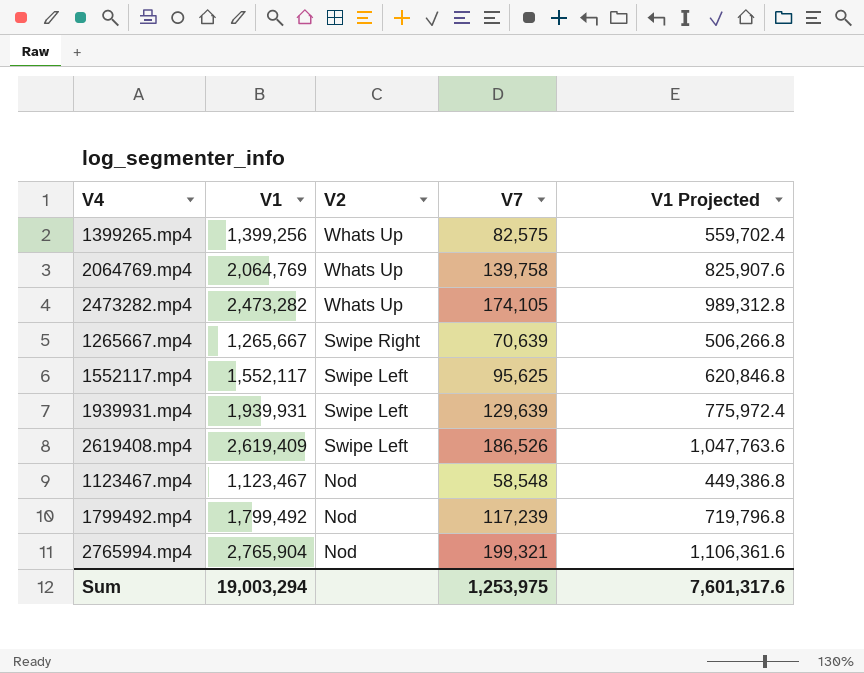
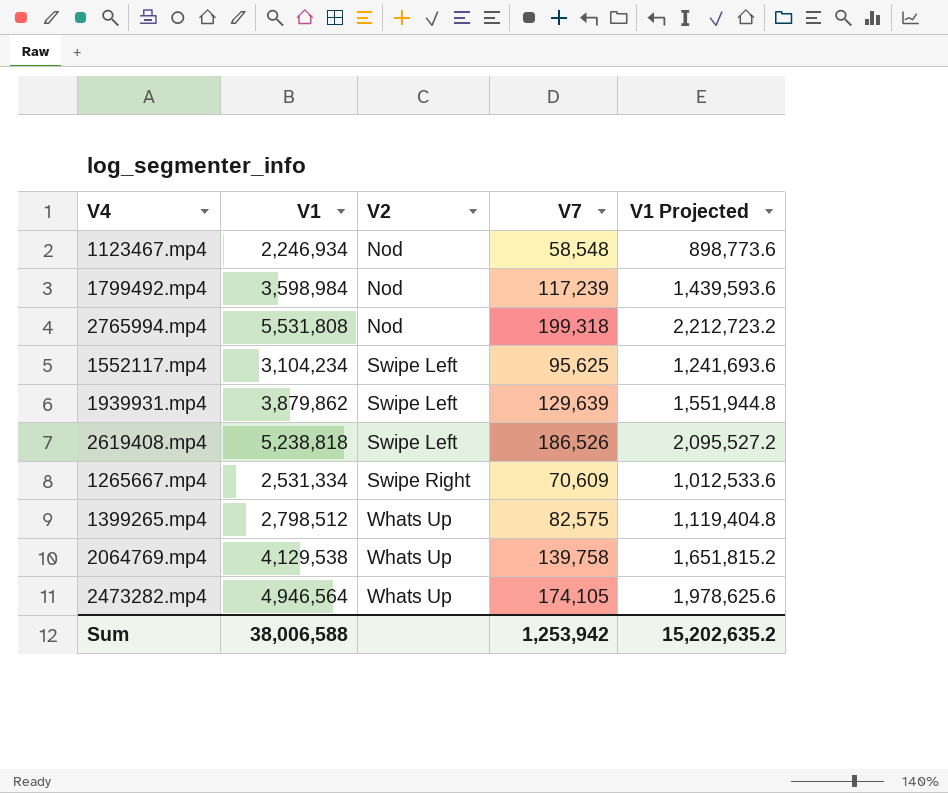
row order: V2 descending -> V2 ascending
1123467.mp4 | V1: 1,123,467 -> 2,246,934
1123467.mp4 | V1 Projected: 449,386.8 -> 898,773.6
1799492.mp4 | V1: 1,799,492 -> 3,598,984
1799492.mp4 | V1 Projected: 719,796.8 -> 1,439,593.6
2765994.mp4 | V1: 2,765,904 -> 5,531,808
2765994.mp4 | V7: 199,321 -> 199,318
2765994.mp4 | V1 Projected: 1,106,361.6 -> 2,212,723.2
1552117.mp4 | V1: 1,552,117 -> 3,104,234
1552117.mp4 | V1 Projected: 620,846.8 -> 1,241,693.6
1939931.mp4 | V1: 1,939,931 -> 3,879,862
1939931.mp4 | V1 Projected: 775,972.4 -> 1,551,944.8
2619408.mp4 | V1: 2,619,409 -> 5,238,818
2619408.mp4 | V1 Projected: 1,047,763.6 -> 2,095,527.2
1265667.mp4 | V1: 1,265,667 -> 2,531,334
1265667.mp4 | V7: 70,639 -> 70,609
1265667.mp4 | V1 Projected: 506,266.8 -> 1,012,533.6
1399265.mp4 | V1: 1,399,256 -> 2,798,512
1399265.mp4 | V1 Projected: 559,702.4 -> 1,119,404.8
2064769.mp4 | V1: 2,064,769 -> 4,129,538
2064769.mp4 | V1 Projected: 825,907.6 -> 1,651,815.2
2473282.mp4 | V1: 2,473,282 -> 4,946,564
2473282.mp4 | V1 Projected: 989,312.8 -> 1,978,625.6
Sum | V1: 19,003,294 -> 38,006,588
Sum | V7: 1,253,975 -> 1,253,942
Sum | V1 Projected: 7,601,317.6 -> 15,202,635.2

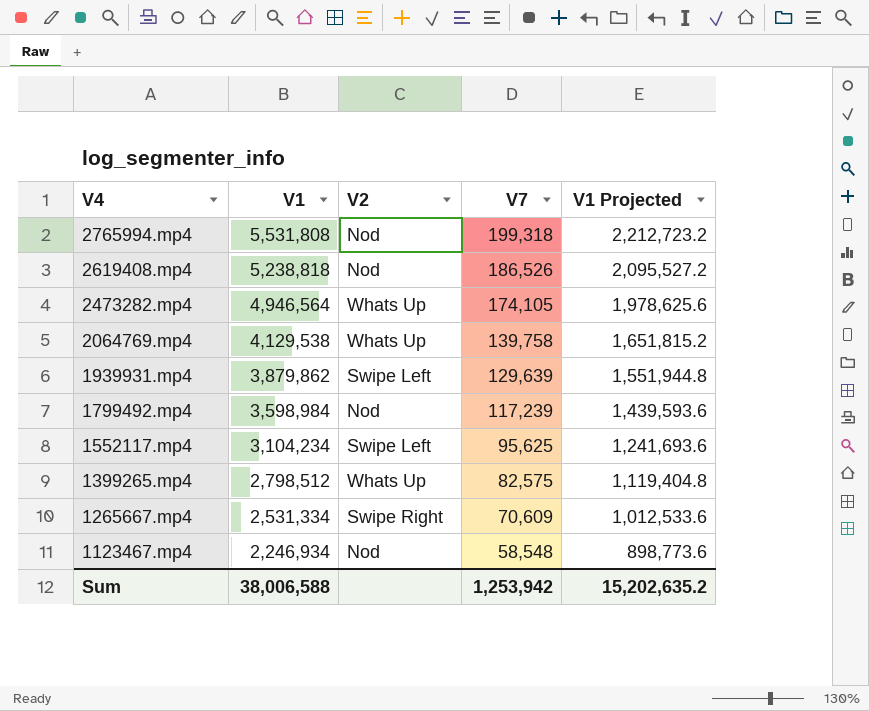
row order: V2 ascending -> V4 descending
2619408.mp4 | V2: Swipe Left -> Nod

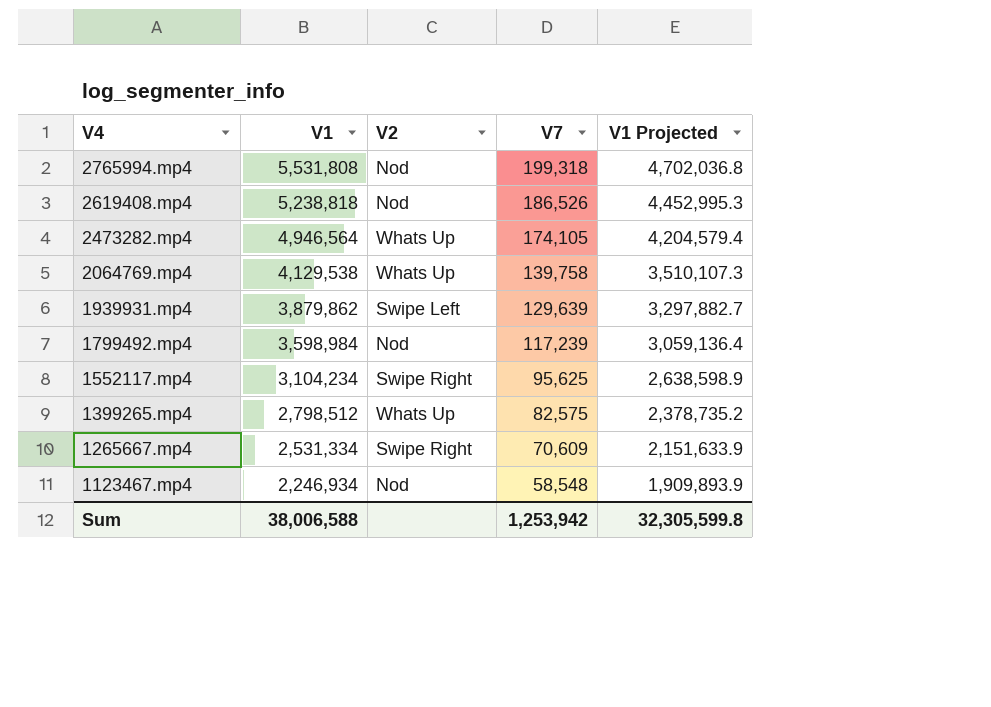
column V1 Projected | formula: [V1] * 0.4 -> [V1] * 0.85
1552117.mp4 | V2: Swipe Left -> Swipe Right
Sum | V1 Projected: 15,202,635.2 -> 32,305,599.8

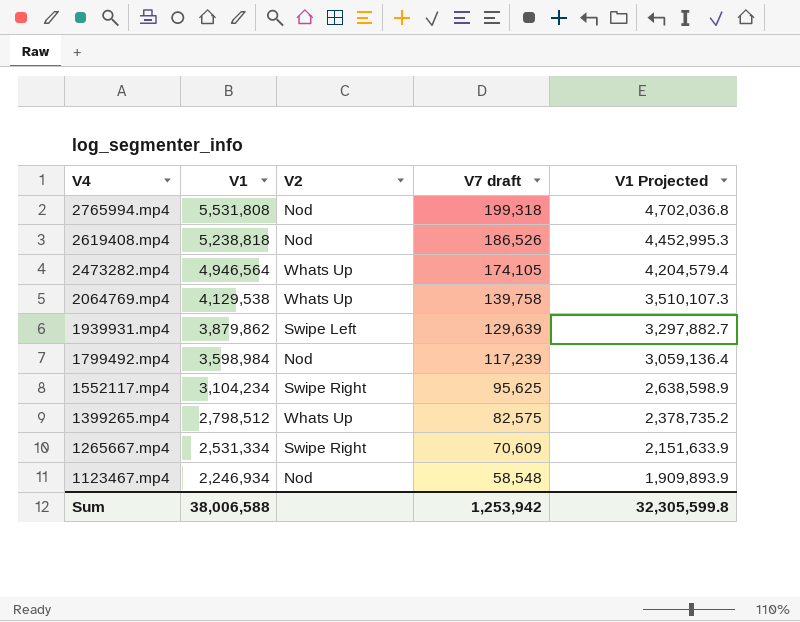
column name: V7 -> V7 draft

